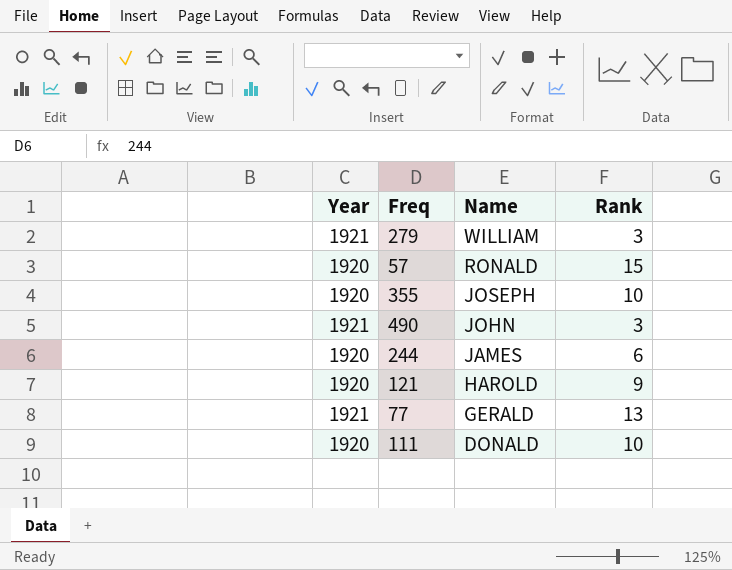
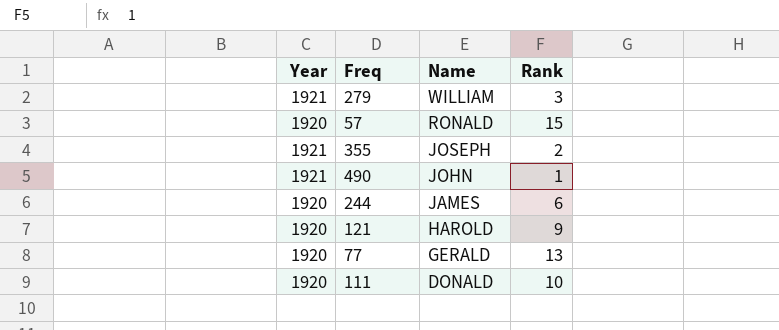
355 | Year: 1920 -> 1921
355 | Rank: 10 -> 2
490 | Rank: 3 -> 1
77 | Year: 1921 -> 1920

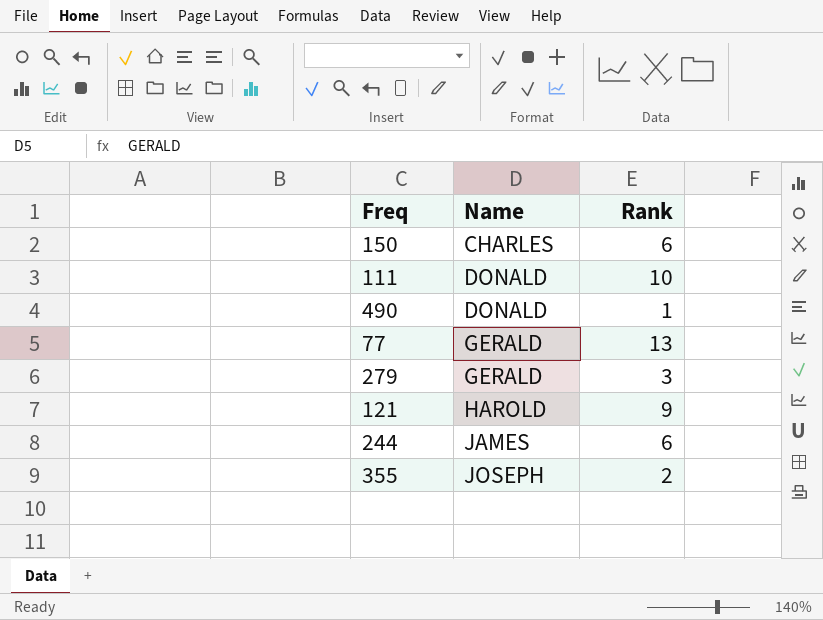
row order: Name descending -> Name ascending
column Year | position: 1 -> none
row 57: 1920 | RONALD | 15 -> none
row 150: none -> CHARLES | 6
490 | Name: JOHN -> DONALD
279 | Name: WILLIAM -> GERALD

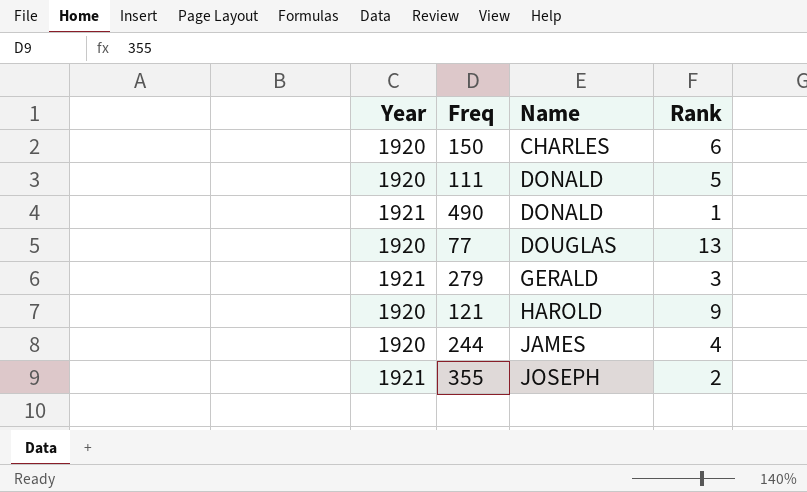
column Year | position: none -> 1
111 | Rank: 10 -> 5
77 | Name: GERALD -> DOUGLAS
244 | Rank: 6 -> 4

